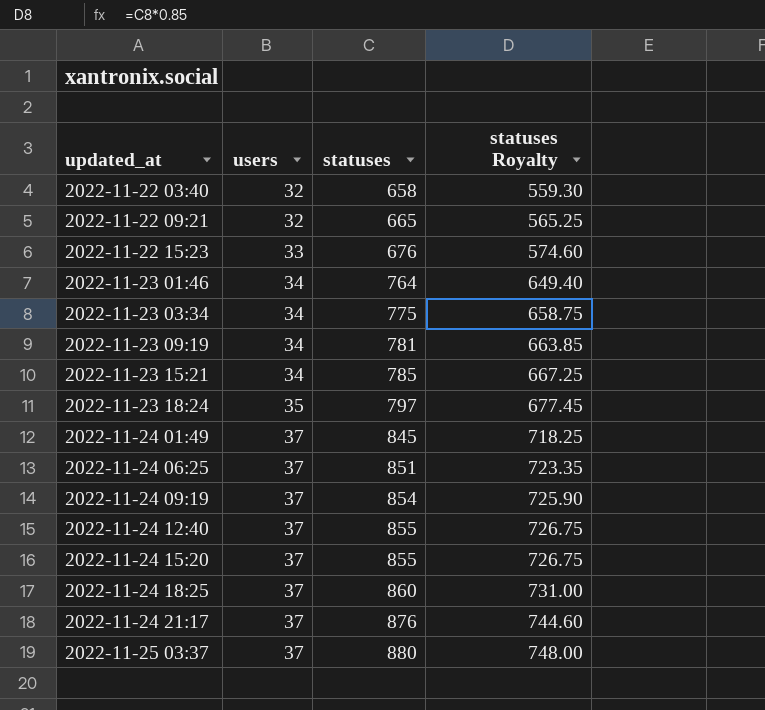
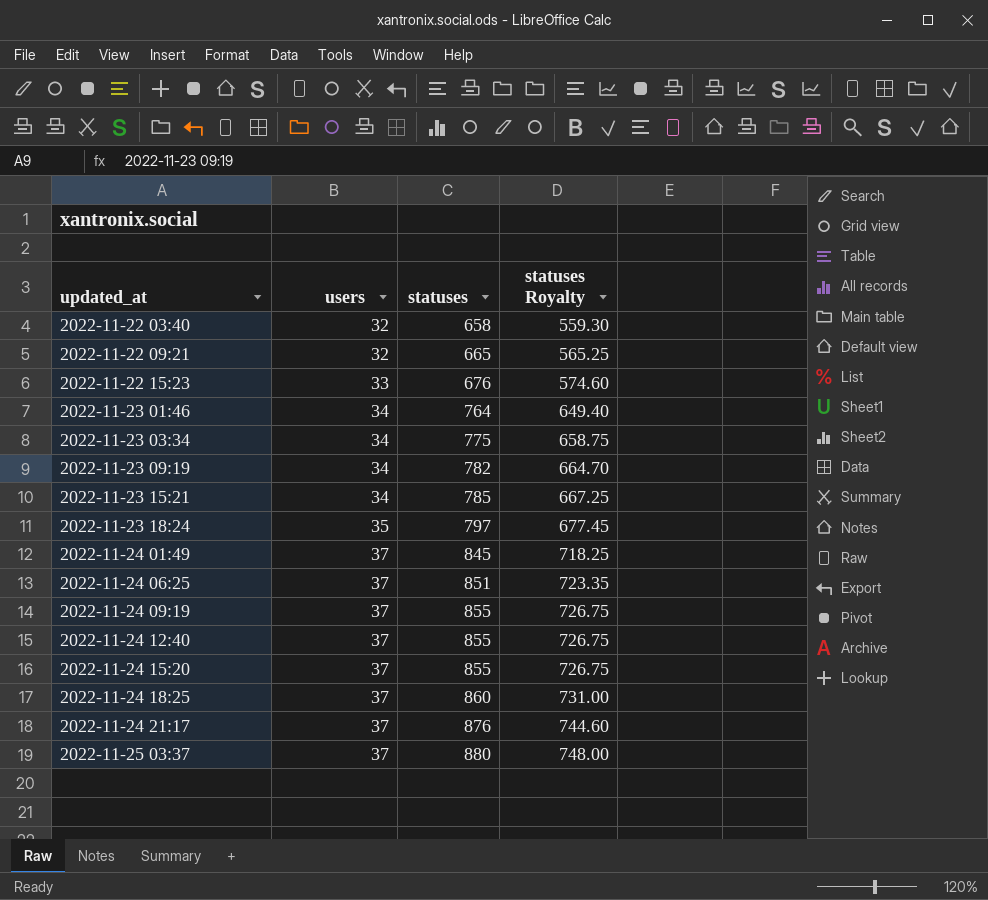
2022-11-23 09:19 | statuses: 781 -> 782
2022-11-23 09:19 | statuses Royalty: 663.85 -> 664.70
2022-11-24 09:19 | statuses: 854 -> 855
2022-11-24 09:19 | statuses Royalty: 725.90 -> 726.75

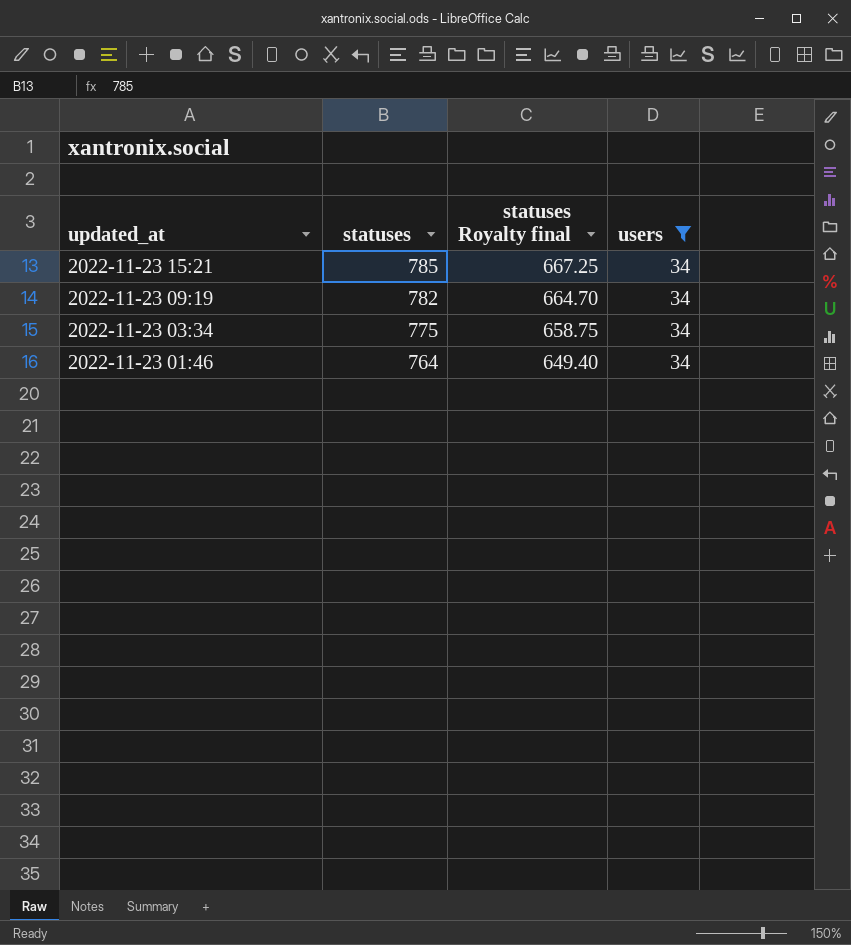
filter: none -> users = 34
row order: updated_at ascending -> updated_at descending
column name: statuses Royalty -> statuses Royalty final
column users | position: 2 -> 4

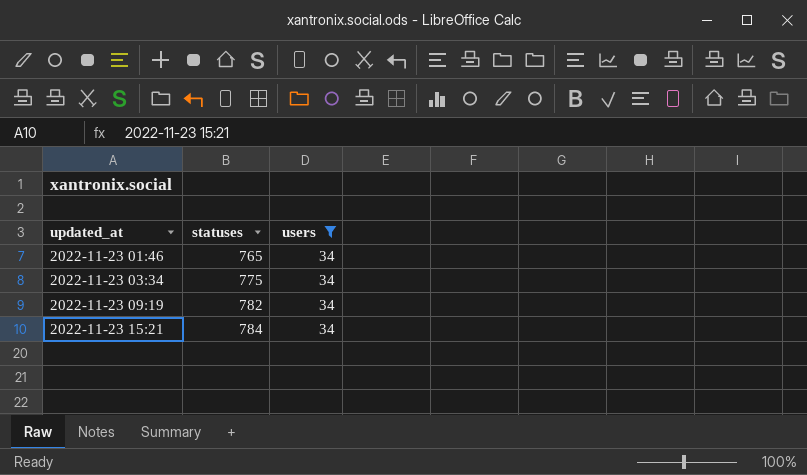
row order: updated_at descending -> updated_at ascending
column statuses Royalty final | formula: [statuses] * 0.85 -> none
2022-11-23 01:46 | statuses: 764 -> 765
2022-11-23 15:21 | statuses: 785 -> 784

